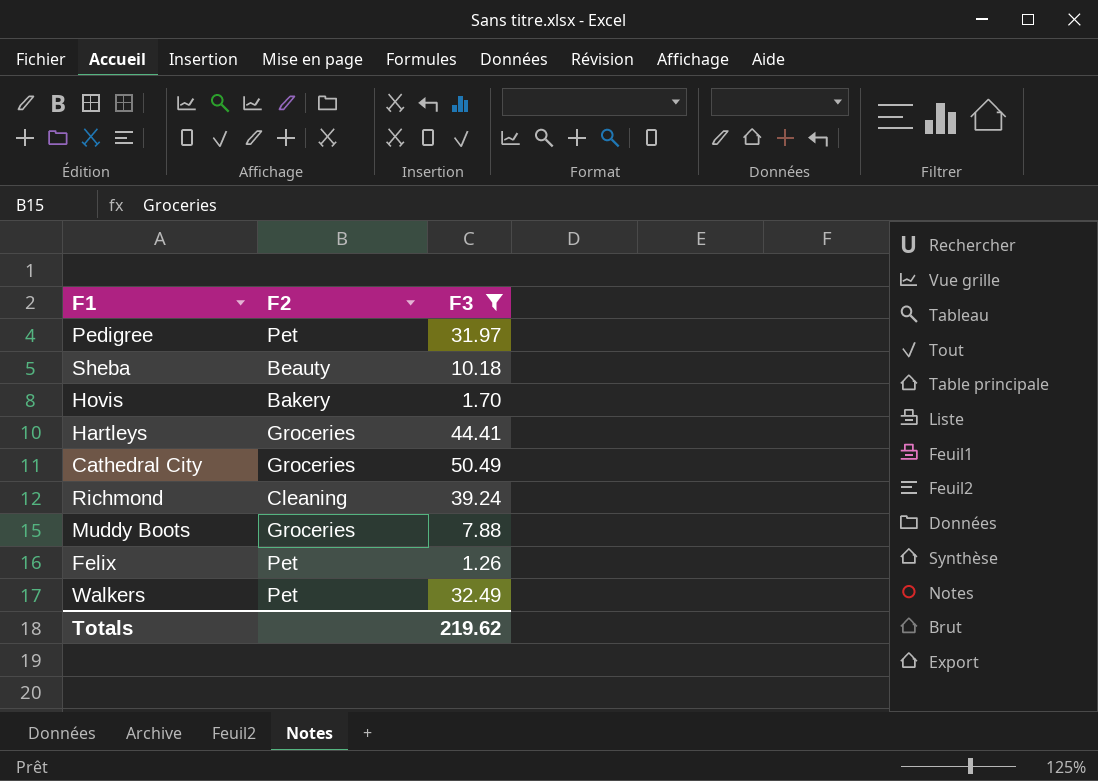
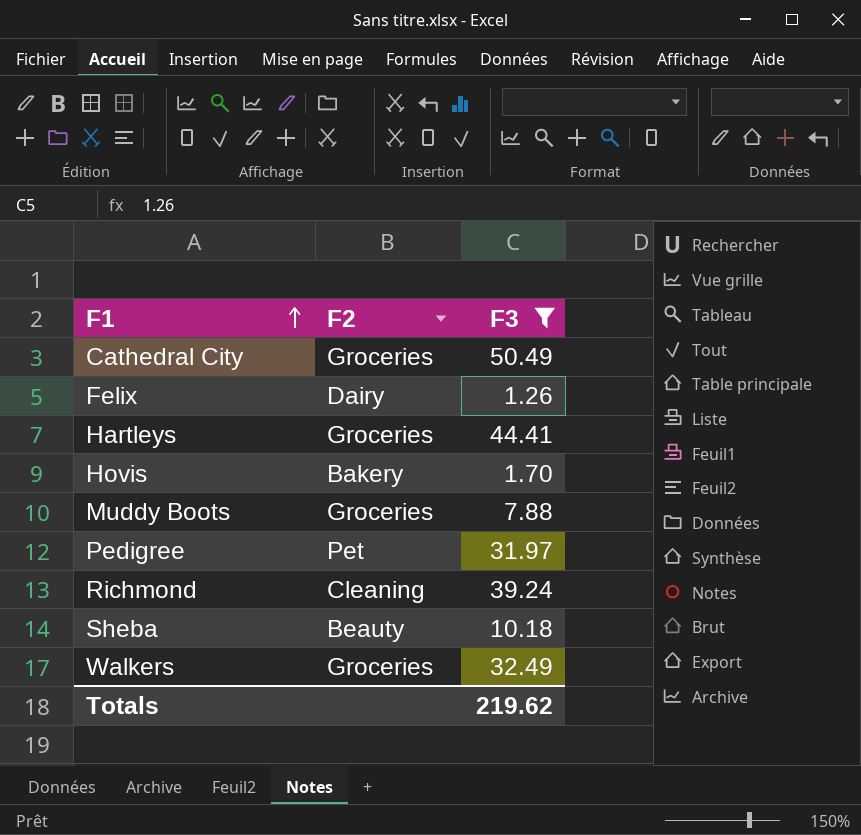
row order: none -> F1 ascending
Felix | F2: Pet -> Dairy
Walkers | F2: Pet -> Groceries

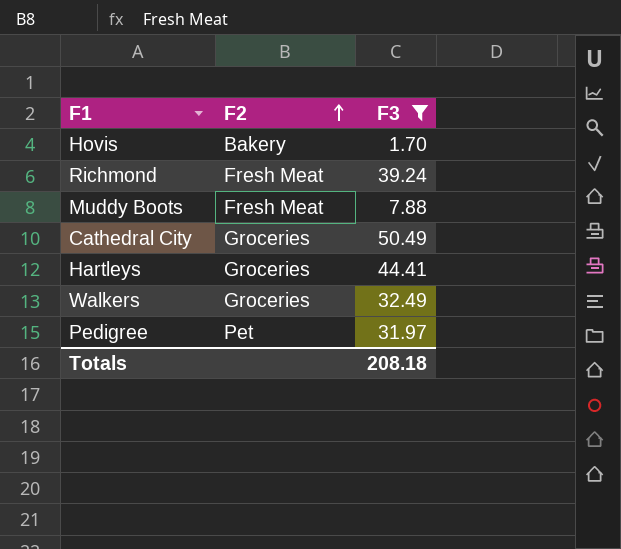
row order: F1 ascending -> F2 ascending
row Felix: Dairy | 1.26 -> none
row Sheba: Beauty | 10.18 -> none
Richmond | F2: Cleaning -> Fresh Meat
Muddy Boots | F2: Groceries -> Fresh Meat
Totals | F3: 219.62 -> 208.18

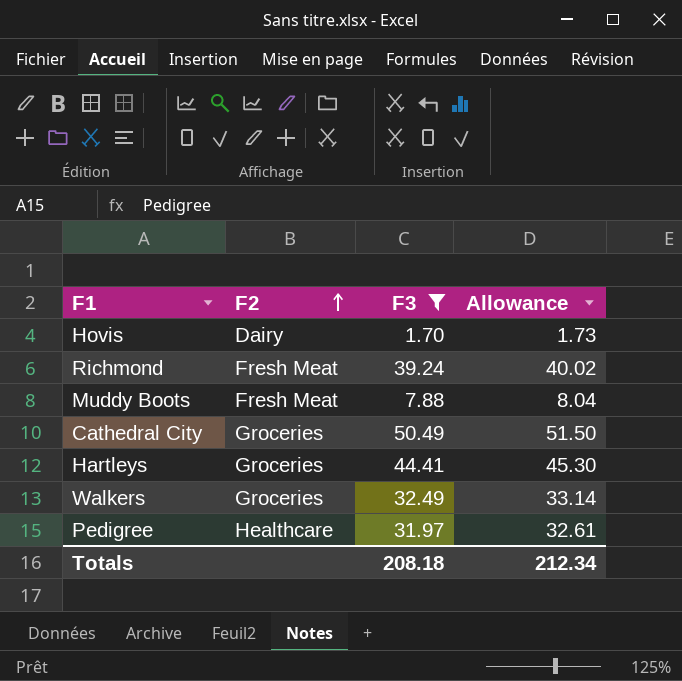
column Allowance | formula: none -> [F3] * 1.02
Hovis | F2: Bakery -> Dairy
Pedigree | F2: Pet -> Healthcare

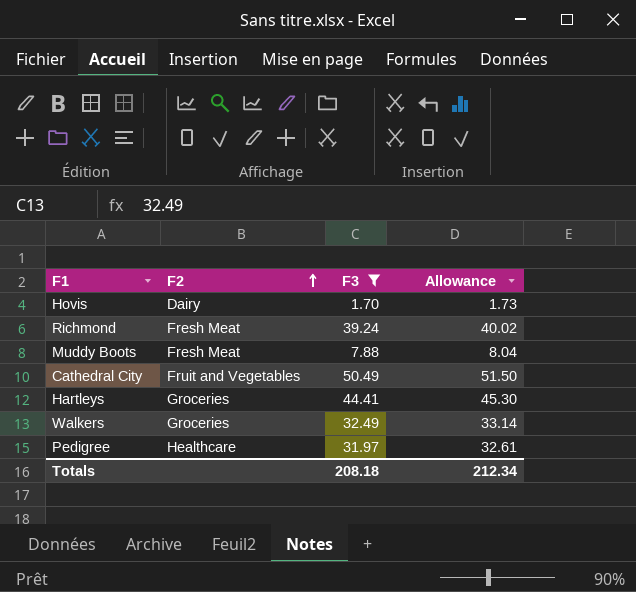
Cathedral City | F2: Groceries -> Fruit and Vegetables

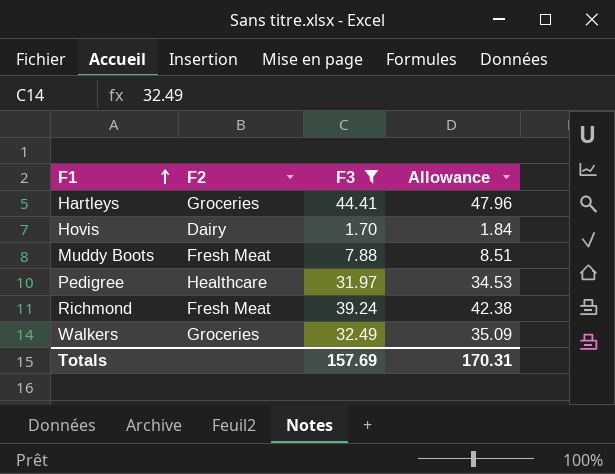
row order: F2 ascending -> F1 ascending
column Allowance | formula: [F3] * 1.02 -> [F3] * 1.08
row Cathedral City: Fruit and Vegetables | 50.49 | 51.50 -> none
Totals | F3: 208.18 -> 157.69
Totals | Allowance: 212.34 -> 170.31

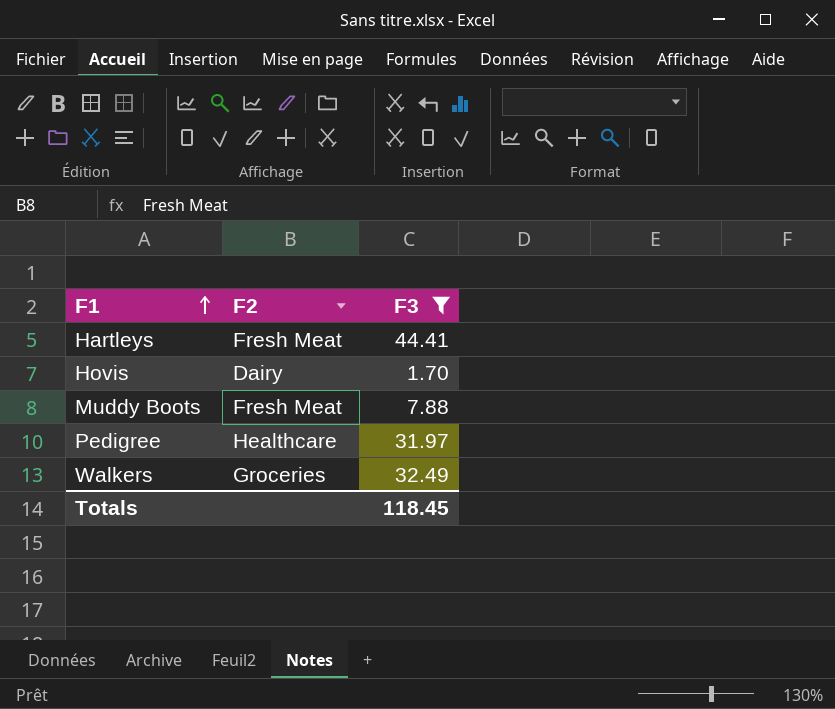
column Allowance | formula: [F3] * 1.08 -> none
row Richmond: Fresh Meat | 39.24 | 42.38 -> none
Hartleys | F2: Groceries -> Fresh Meat
Totals | F3: 157.69 -> 118.45

